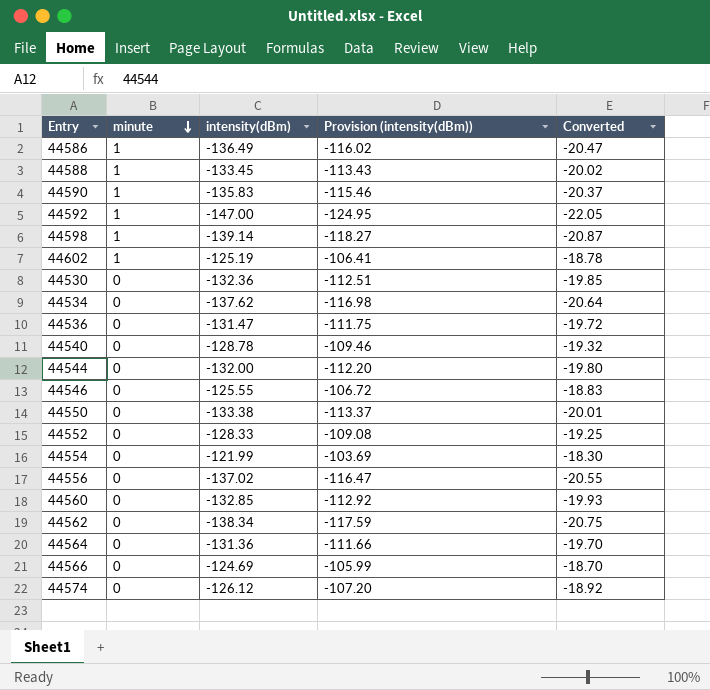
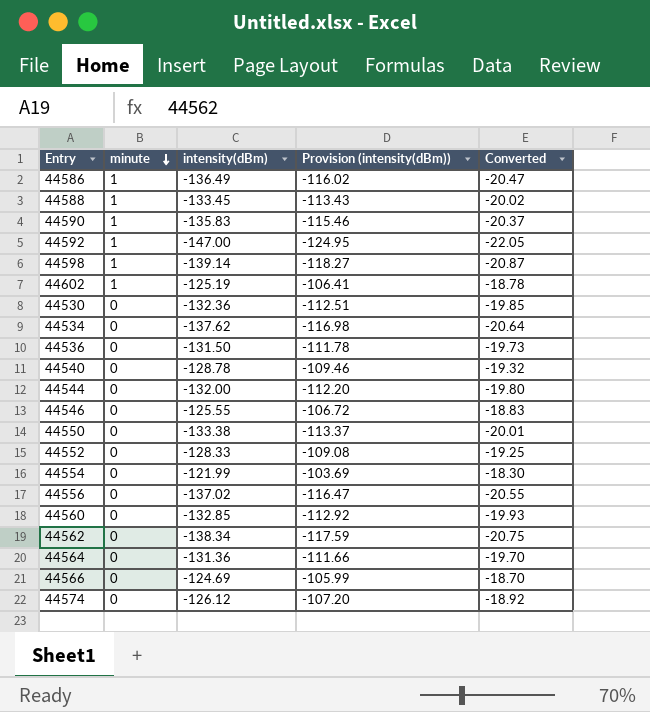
44536 | intensity(dBm): -131.47 -> -131.50
44536 | Provision (intensity(dBm)): -111.75 -> -111.78
44536 | Converted: -19.72 -> -19.73

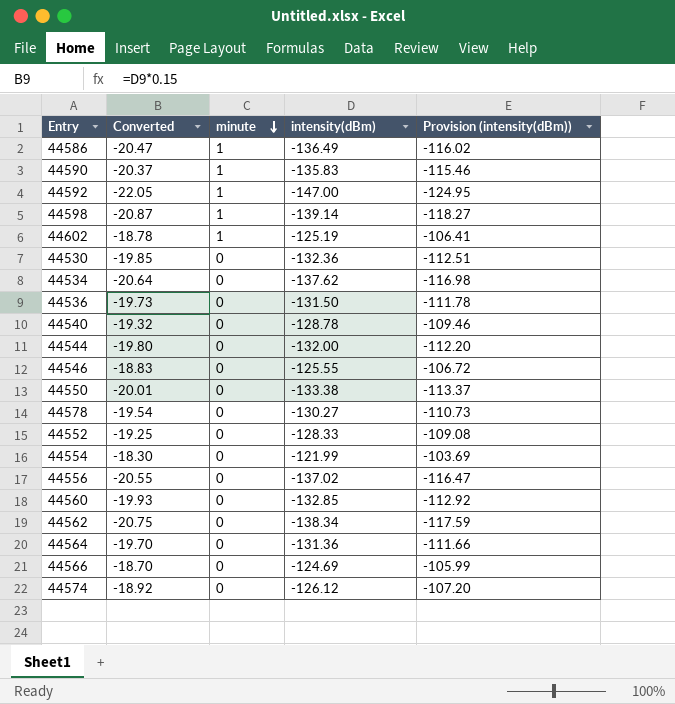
column Converted | position: 5 -> 2
row 44588: 1 | -133.45 | -113.43 | -20.02 -> none
row 44578: none -> -19.54 | 0 | -130.27 | -110.73

